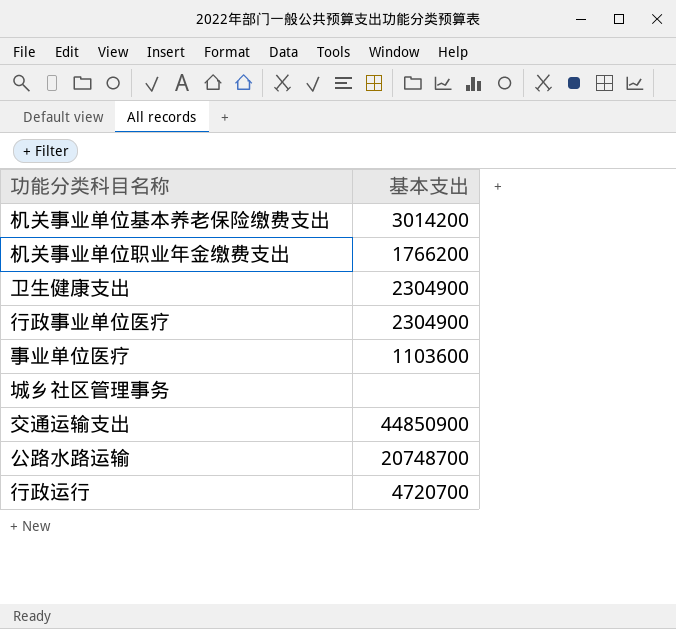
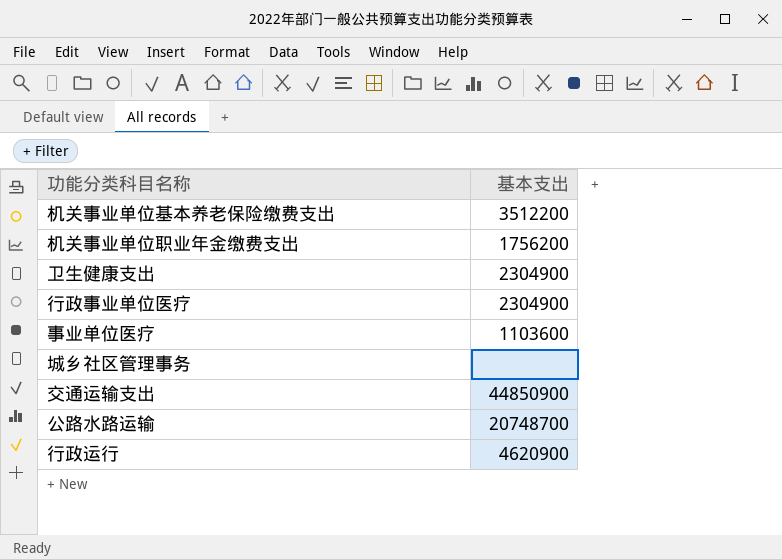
机关事业单位基本养老保险缴费支出 | 基本支出: 3014200 -> 3512200
机关事业单位职业年金缴费支出 | 基本支出: 1766200 -> 1756200
行政运行 | 基本支出: 4720700 -> 4620900

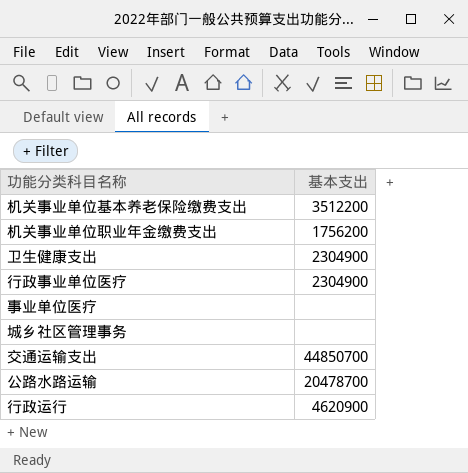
事业单位医疗 | 基本支出: 1103600 -> none
交通运输支出 | 基本支出: 44850900 -> 44850700
公路水路运输 | 基本支出: 20748700 -> 20478700

